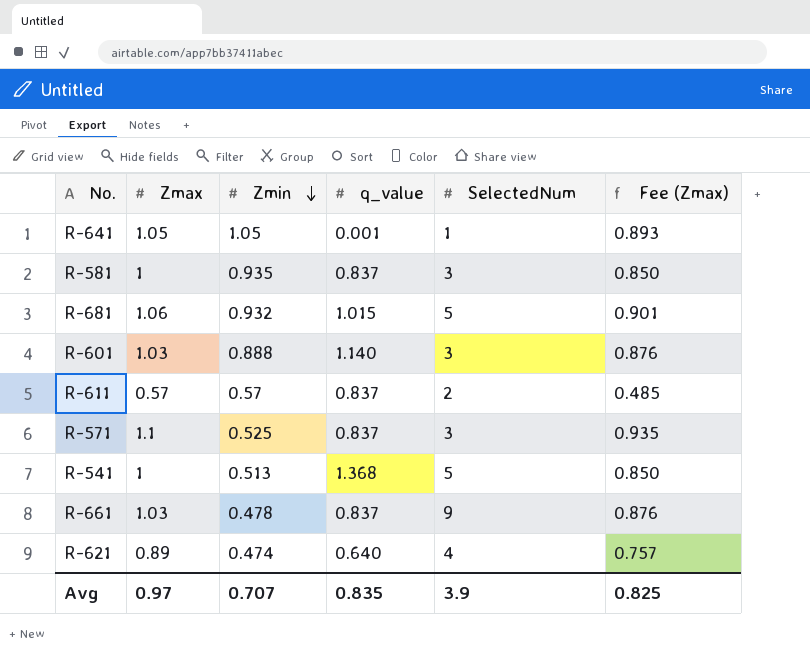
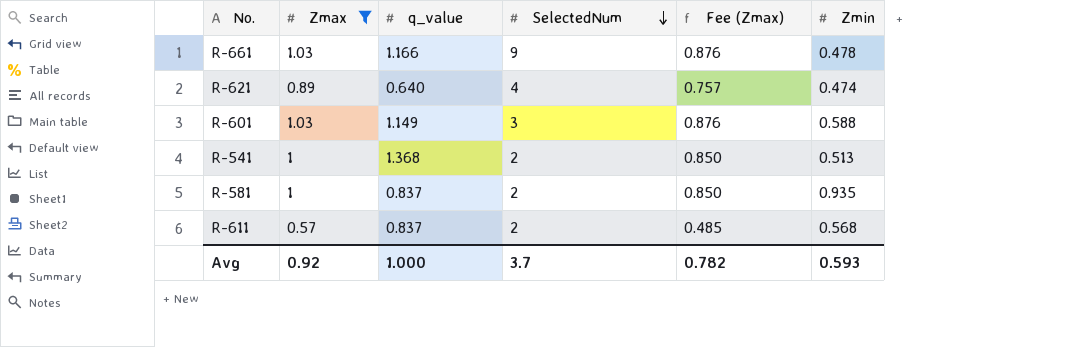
filter: none -> Zmax <= 1.03
row order: Zmin descending -> SelectedNum descending
column Zmin | position: 3 -> 6
R-661 | q_value: 0.837 -> 1.166
R-601 | q_value: 1.140 -> 1.149
R-601 | Zmin: 0.888 -> 0.588
R-541 | SelectedNum: 5 -> 2
R-581 | SelectedNum: 3 -> 2
R-611 | Zmin: 0.57 -> 0.568
Avg | Zmax: 0.97 -> 0.92
Avg | q_value: 0.835 -> 1.000
Avg | SelectedNum: 3.9 -> 3.7
Avg | Fee (Zmax): 0.825 -> 0.782
Avg | Zmin: 0.707 -> 0.593

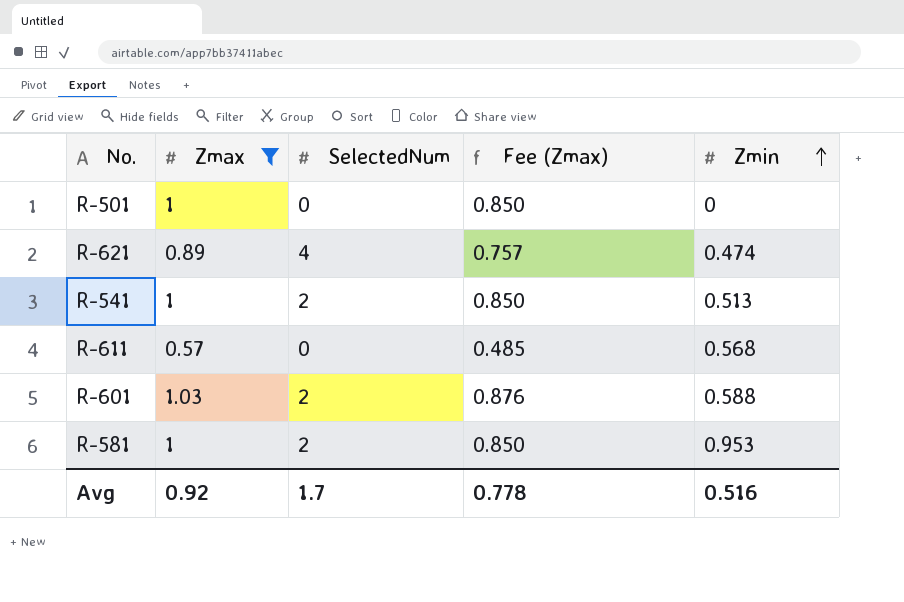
row order: SelectedNum descending -> Zmin ascending
column q_value | position: 3 -> none
row R-661: 1.03 | 1.166 | 9 | 0.876 | 0.478 -> none
row R-501: none -> 1 | 0 | 0.850 | 0
R-611 | SelectedNum: 2 -> 0
R-601 | SelectedNum: 3 -> 2
R-581 | Zmin: 0.935 -> 0.953
Avg | SelectedNum: 3.7 -> 1.7
Avg | Fee (Zmax): 0.782 -> 0.778
Avg | Zmin: 0.593 -> 0.516

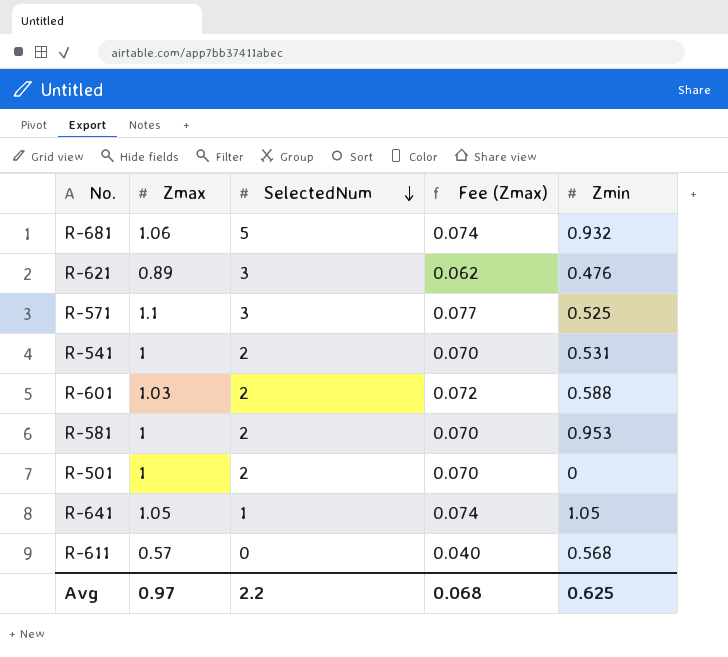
filter: Zmax <= 1.03 -> none
row order: Zmin ascending -> SelectedNum descending
column Fee (Zmax) | formula: [Zmax] * 0.85 -> [Zmax] * 0.07
R-621 | SelectedNum: 4 -> 3
R-621 | Zmin: 0.474 -> 0.476
R-541 | Zmin: 0.513 -> 0.531
R-501 | SelectedNum: 0 -> 2
Avg | Zmax: 0.92 -> 0.97
Avg | SelectedNum: 1.7 -> 2.2
Avg | Fee (Zmax): 0.778 -> 0.068
Avg | Zmin: 0.516 -> 0.625

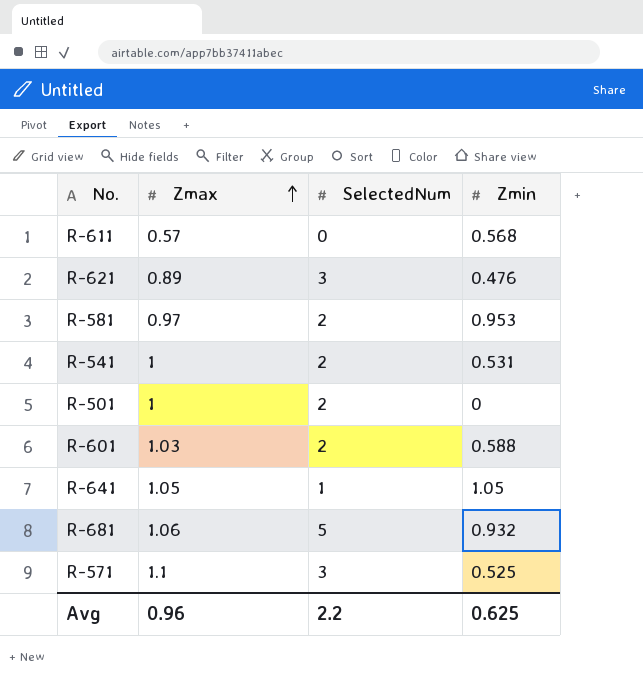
row order: SelectedNum descending -> Zmax ascending
column Fee (Zmax) | formula: [Zmax] * 0.07 -> none
R-581 | Zmax: 1 -> 0.97
Avg | Zmax: 0.97 -> 0.96

